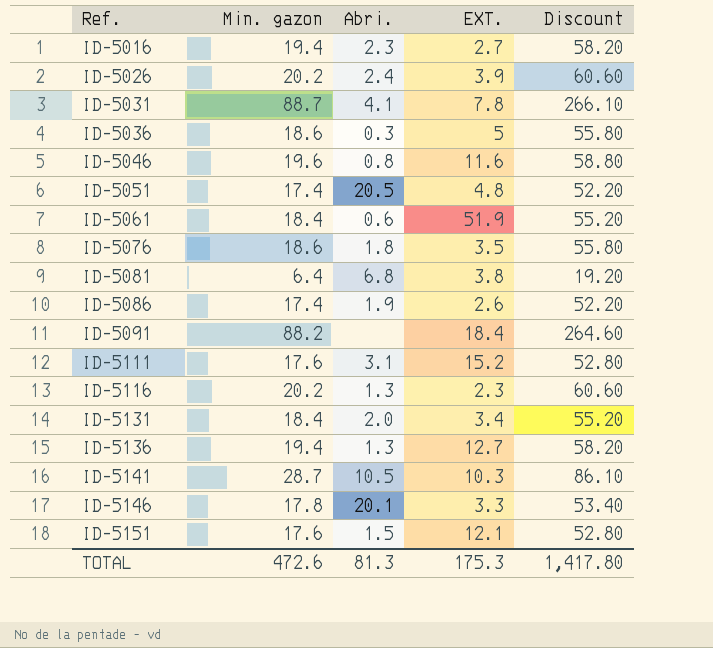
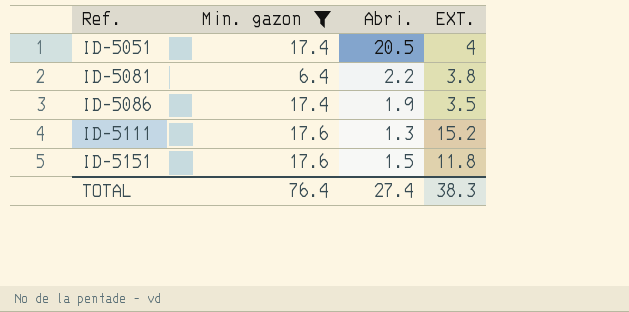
filter: none -> Min. gazon <= 17.6
column Discount | formula: [Min. gazon] * 3 -> none
ID-5051 | EXT.: 4.8 -> 4
ID-5081 | Abri.: 6.8 -> 2.2
ID-5086 | EXT.: 2.6 -> 3.5
ID-5111 | Abri.: 3.1 -> 1.3
ID-5151 | EXT.: 12.1 -> 11.8
TOTAL | Min. gazon: 472.6 -> 76.4
TOTAL | Abri.: 81.3 -> 27.4
TOTAL | EXT.: 175.3 -> 38.3

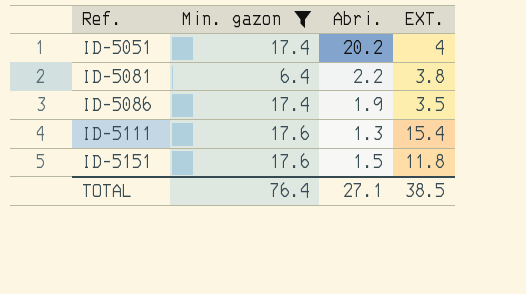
ID-5051 | Abri.: 20.5 -> 20.2
ID-5111 | EXT.: 15.2 -> 15.4
TOTAL | Abri.: 27.4 -> 27.1
TOTAL | EXT.: 38.3 -> 38.5

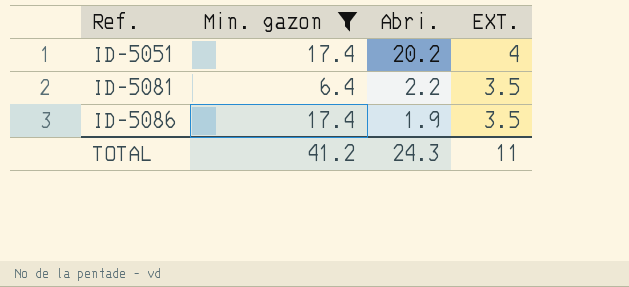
row ID-5111: 17.6 | 1.3 | 15.4 -> none
row ID-5151: 17.6 | 1.5 | 11.8 -> none
ID-5081 | EXT.: 3.8 -> 3.5
TOTAL | Min. gazon: 76.4 -> 41.2
TOTAL | Abri.: 27.1 -> 24.3
TOTAL | EXT.: 38.5 -> 11

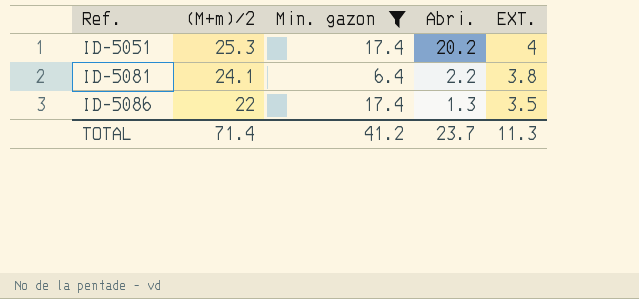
column (M+m)/2 | position: none -> 2
ID-5081 | EXT.: 3.5 -> 3.8
ID-5086 | Abri.: 1.9 -> 1.3
TOTAL | Abri.: 24.3 -> 23.7
TOTAL | EXT.: 11 -> 11.3

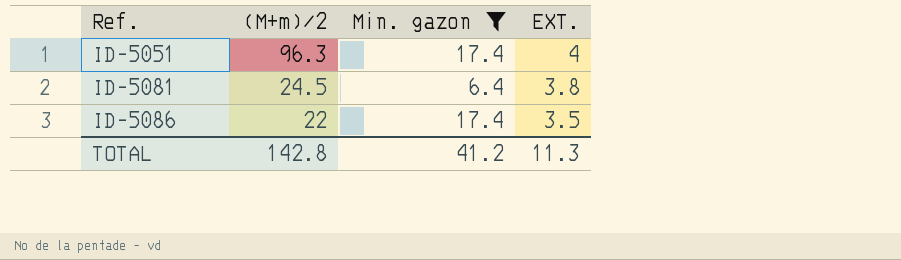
column Abri. | position: 4 -> none
ID-5051 | (M+m)/2: 25.3 -> 96.3
ID-5081 | (M+m)/2: 24.1 -> 24.5
TOTAL | (M+m)/2: 71.4 -> 142.8

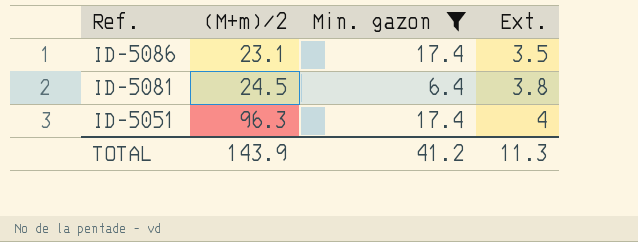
row order: Ref. ascending -> Ref. descending
column name: EXT. -> Ext.
ID-5086 | (M+m)/2: 22 -> 23.1
TOTAL | (M+m)/2: 142.8 -> 143.9

